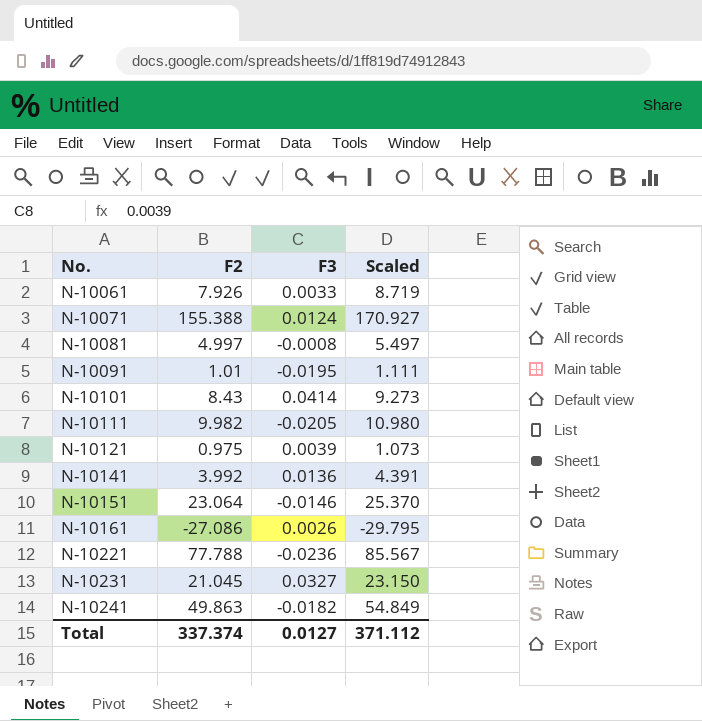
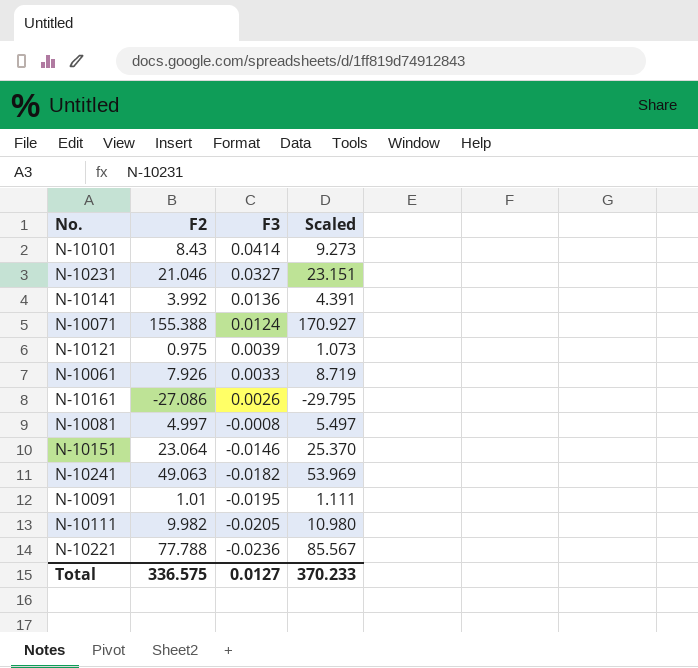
row order: No. ascending -> F3 descending
N-10231 | F2: 21.045 -> 21.046
N-10231 | Scaled: 23.150 -> 23.151
N-10241 | F2: 49.863 -> 49.063
N-10241 | Scaled: 54.849 -> 53.969
Total | F2: 337.374 -> 336.575
Total | Scaled: 371.112 -> 370.233

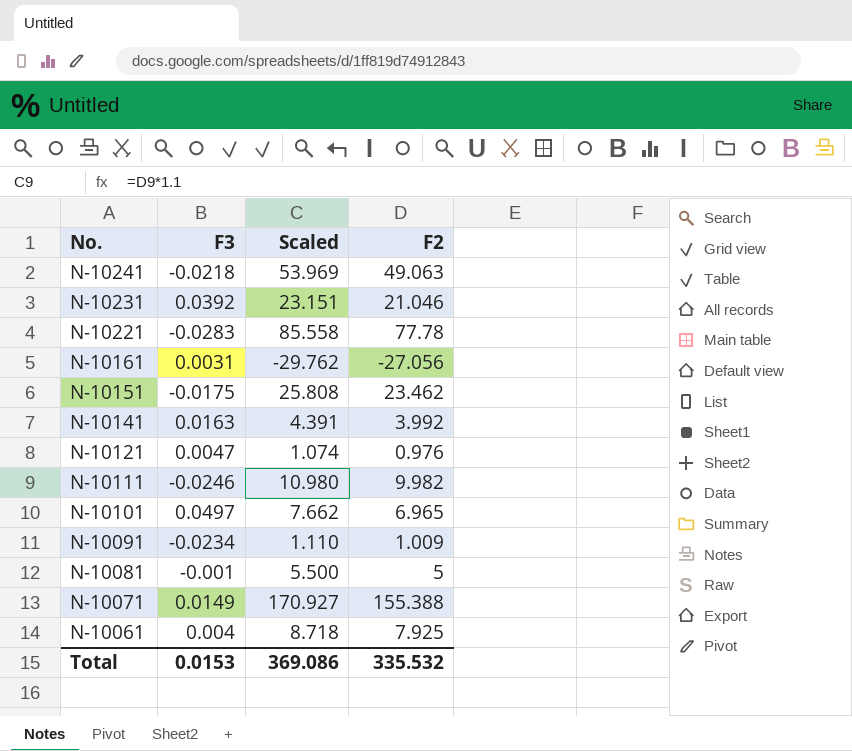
row order: F3 descending -> No. descending
column F2 | position: 2 -> 4
N-10241 | F3: -0.0182 -> -0.0218
N-10231 | F3: 0.0327 -> 0.0392
N-10221 | F3: -0.0236 -> -0.0283
N-10221 | Scaled: 85.567 -> 85.558
N-10221 | F2: 77.788 -> 77.78
N-10161 | F3: 0.0026 -> 0.0031
N-10161 | Scaled: -29.795 -> -29.762
N-10161 | F2: -27.086 -> -27.056
N-10151 | F3: -0.0146 -> -0.0175
N-10151 | Scaled: 25.370 -> 25.808
N-10151 | F2: 23.064 -> 23.462
N-10141 | F3: 0.0136 -> 0.0163
N-10121 | F3: 0.0039 -> 0.0047
N-10121 | Scaled: 1.073 -> 1.074
N-10121 | F2: 0.975 -> 0.976
N-10111 | F3: -0.0205 -> -0.0246
N-10101 | F3: 0.0414 -> 0.0497
N-10101 | Scaled: 9.273 -> 7.662
N-10101 | F2: 8.43 -> 6.965
N-10091 | F3: -0.0195 -> -0.0234
N-10091 | Scaled: 1.111 -> 1.110
N-10091 | F2: 1.01 -> 1.009
N-10081 | F3: -0.0008 -> -0.001
N-10081 | Scaled: 5.497 -> 5.500
N-10081 | F2: 4.997 -> 5
N-10071 | F3: 0.0124 -> 0.0149
N-10061 | F3: 0.0033 -> 0.004
N-10061 | Scaled: 8.719 -> 8.718
N-10061 | F2: 7.926 -> 7.925
Total | F3: 0.0127 -> 0.0153
Total | Scaled: 370.233 -> 369.086
Total | F2: 336.575 -> 335.532

